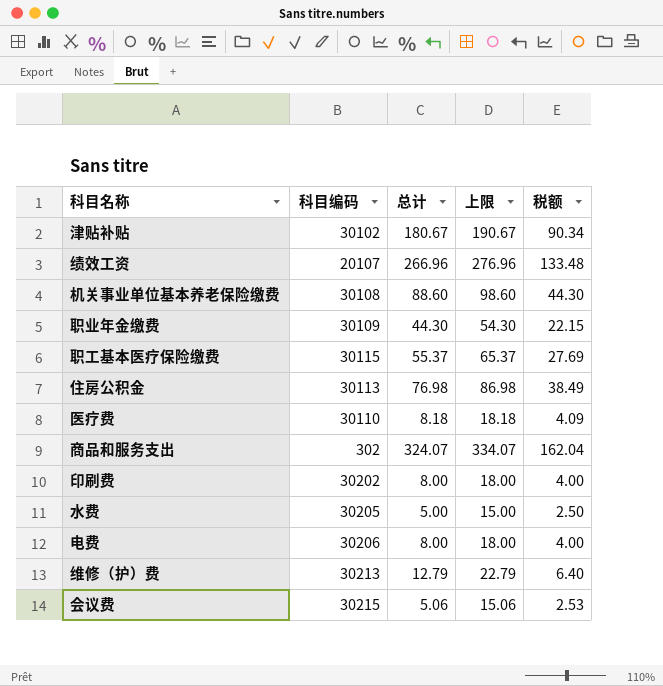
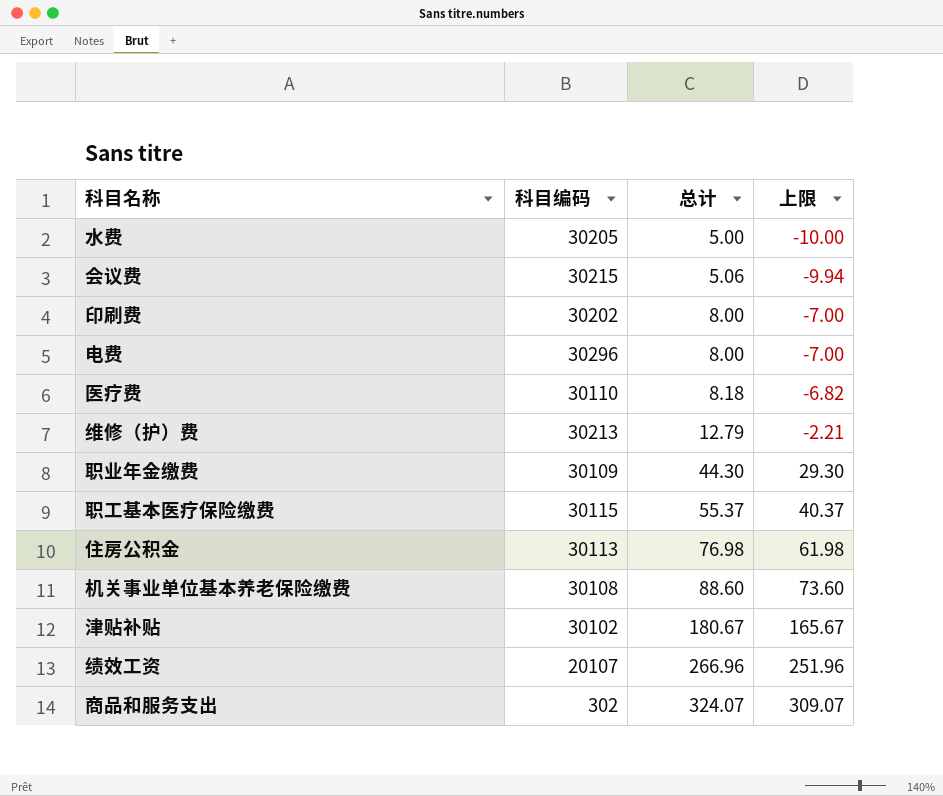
row order: none -> 总计 ascending
column 税额 | formula: [总计] * 0.5 -> none
column 上限 | formula: [总计] + 10 -> [总计] - 15
电费 | 科目编码: 30206 -> 30296

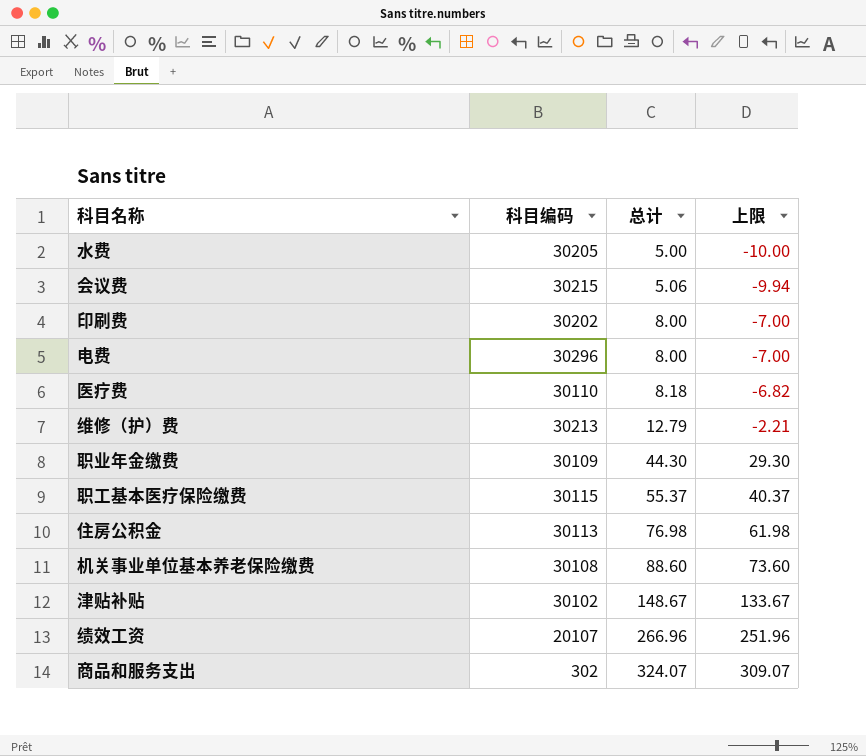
津贴补贴 | 总计: 180.67 -> 148.67
津贴补贴 | 上限: 165.67 -> 133.67

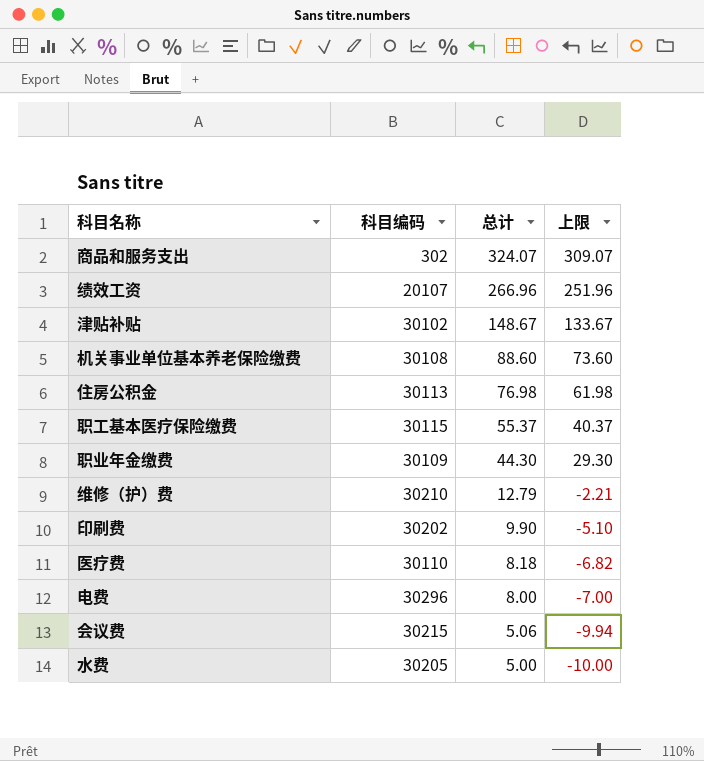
row order: 总计 ascending -> 总计 descending
维修（护）费 | 科目编码: 30213 -> 30210
印刷费 | 总计: 8.00 -> 9.90
印刷费 | 上限: -7.00 -> -5.10

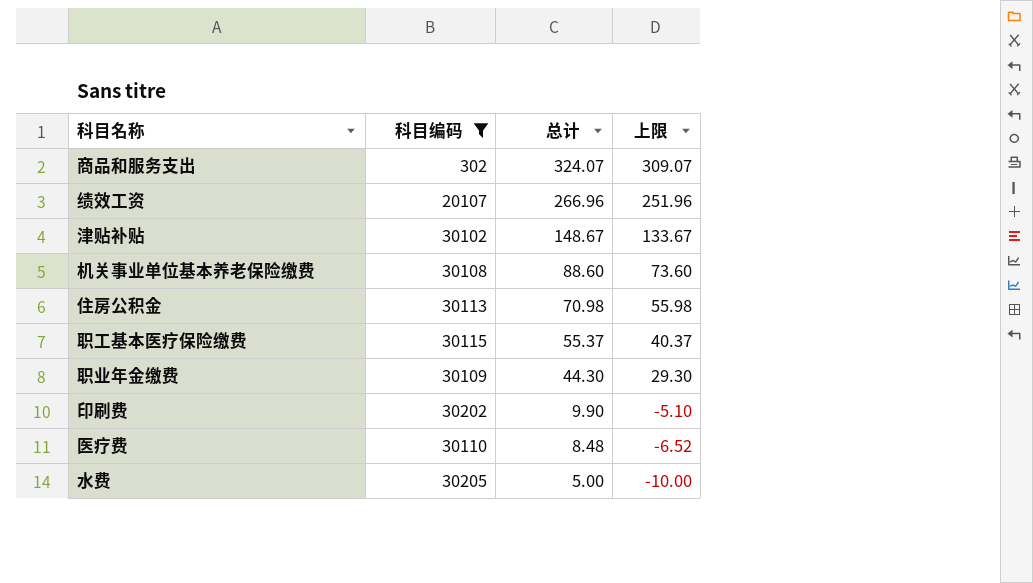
filter: none -> 科目编码 <= 30205
住房公积金 | 总计: 76.98 -> 70.98
住房公积金 | 上限: 61.98 -> 55.98
医疗费 | 总计: 8.18 -> 8.48
医疗费 | 上限: -6.82 -> -6.52

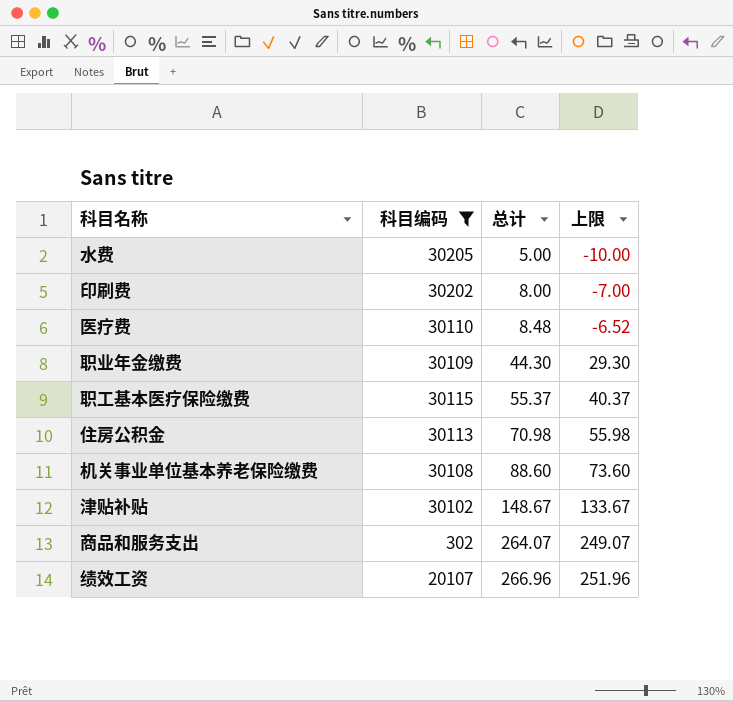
row order: 总计 descending -> 总计 ascending
印刷费 | 总计: 9.90 -> 8.00
印刷费 | 上限: -5.10 -> -7.00
商品和服务支出 | 总计: 324.07 -> 264.07
商品和服务支出 | 上限: 309.07 -> 249.07

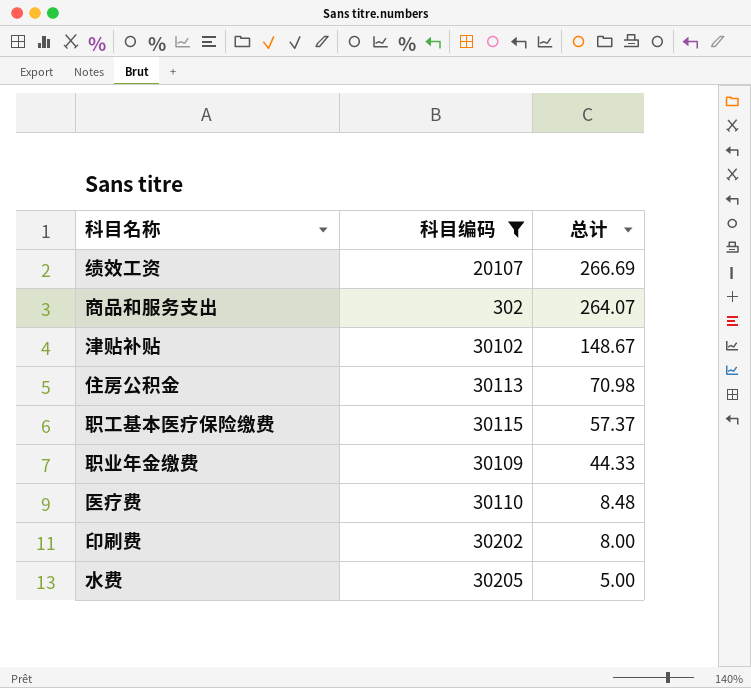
row order: 总计 ascending -> 总计 descending
column 上限 | formula: [总计] - 15 -> none
row 机关事业单位基本养老保险缴费: 30108 | 88.60 | 73.60 -> none
绩效工资 | 总计: 266.96 -> 266.69
职工基本医疗保险缴费 | 总计: 55.37 -> 57.37
职业年金缴费 | 总计: 44.30 -> 44.33

